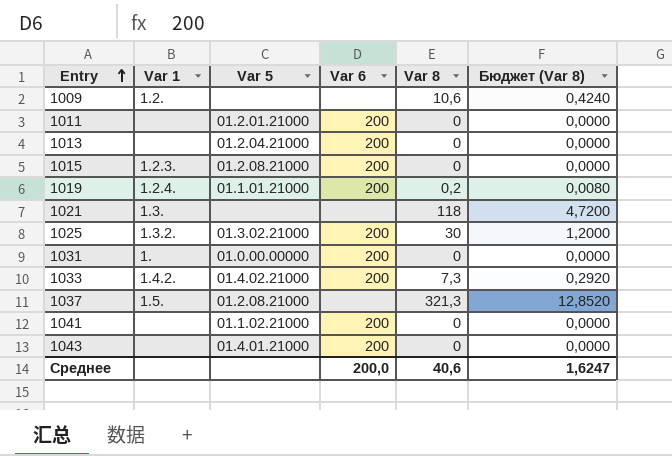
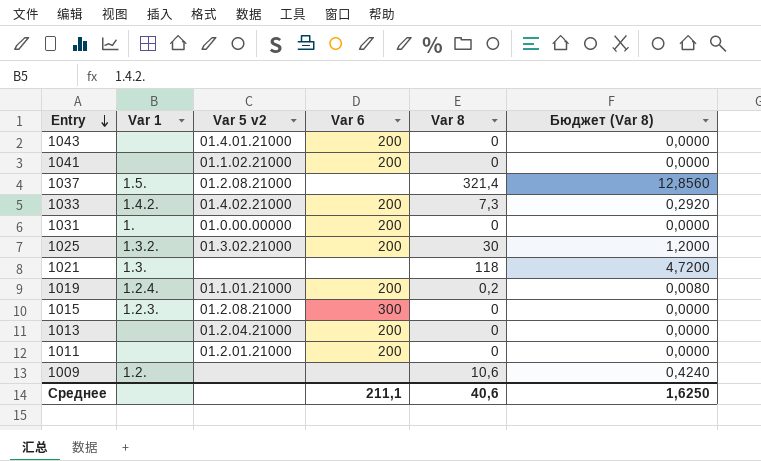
row order: Entry ascending -> Entry descending
column name: Var 5 -> Var 5 v2
1037 | Var 8: 321,3 -> 321,4
1037 | Бюджет (Var 8): 12,8520 -> 12,8560
1015 | Var 6: 200 -> 300
Среднее | Var 6: 200,0 -> 211,1
Среднее | Бюджет (Var 8): 1,6247 -> 1,6250

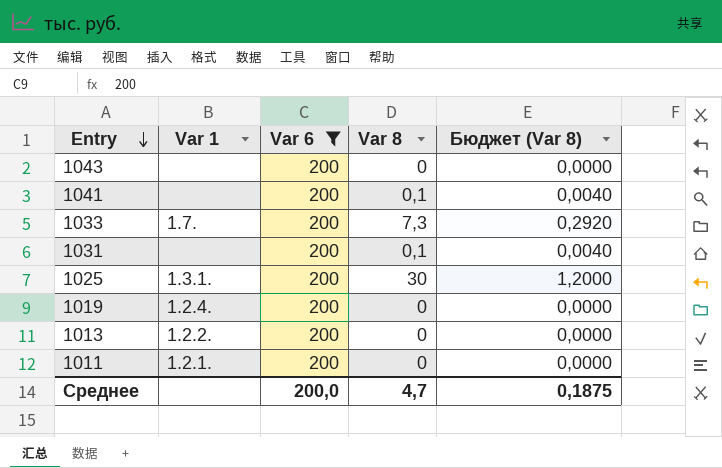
filter: none -> Var 6 = 200
column Var 5 v2 | position: 3 -> none
1041 | Var 8: 0 -> 0,1
1041 | Бюджет (Var 8): 0,0000 -> 0,0040
1033 | Var 1: 1.4.2. -> 1.7.
1031 | Var 1: 1. -> none
1031 | Var 8: 0 -> 0,1
1031 | Бюджет (Var 8): 0,0000 -> 0,0040
1025 | Var 1: 1.3.2. -> 1.3.1.
1019 | Var 8: 0,2 -> 0
1019 | Бюджет (Var 8): 0,0080 -> 0,0000
1013 | Var 1: none -> 1.2.2.
1011 | Var 1: none -> 1.2.1.
Среднее | Var 6: 211,1 -> 200,0
Среднее | Var 8: 40,6 -> 4,7
Среднее | Бюджет (Var 8): 1,6250 -> 0,1875

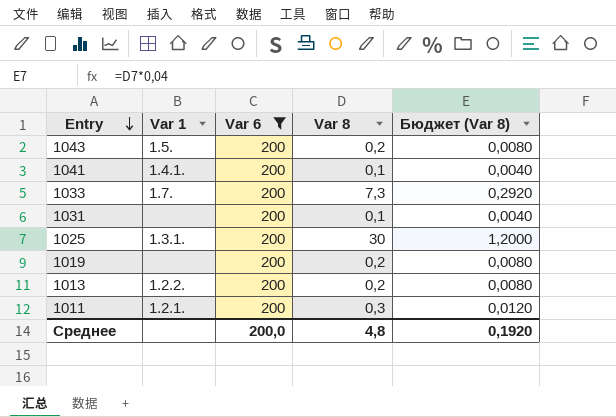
1043 | Var 1: none -> 1.5.
1043 | Var 8: 0 -> 0,2
1043 | Бюджет (Var 8): 0,0000 -> 0,0080
1041 | Var 1: none -> 1.4.1.
1019 | Var 1: 1.2.4. -> none
1019 | Var 8: 0 -> 0,2
1019 | Бюджет (Var 8): 0,0000 -> 0,0080
1013 | Var 8: 0 -> 0,2
1013 | Бюджет (Var 8): 0,0000 -> 0,0080
1011 | Var 8: 0 -> 0,3
1011 | Бюджет (Var 8): 0,0000 -> 0,0120
Среднее | Var 8: 4,7 -> 4,8
Среднее | Бюджет (Var 8): 0,1875 -> 0,1920

